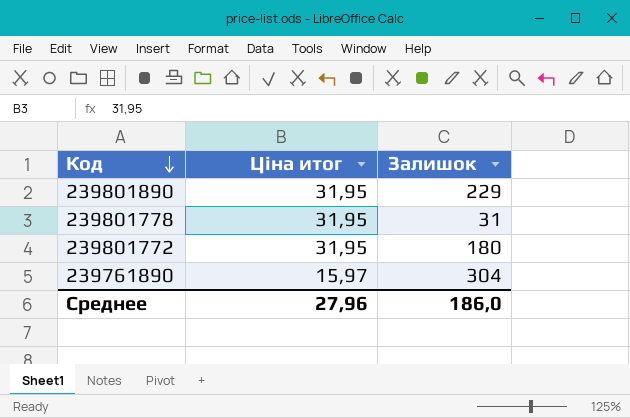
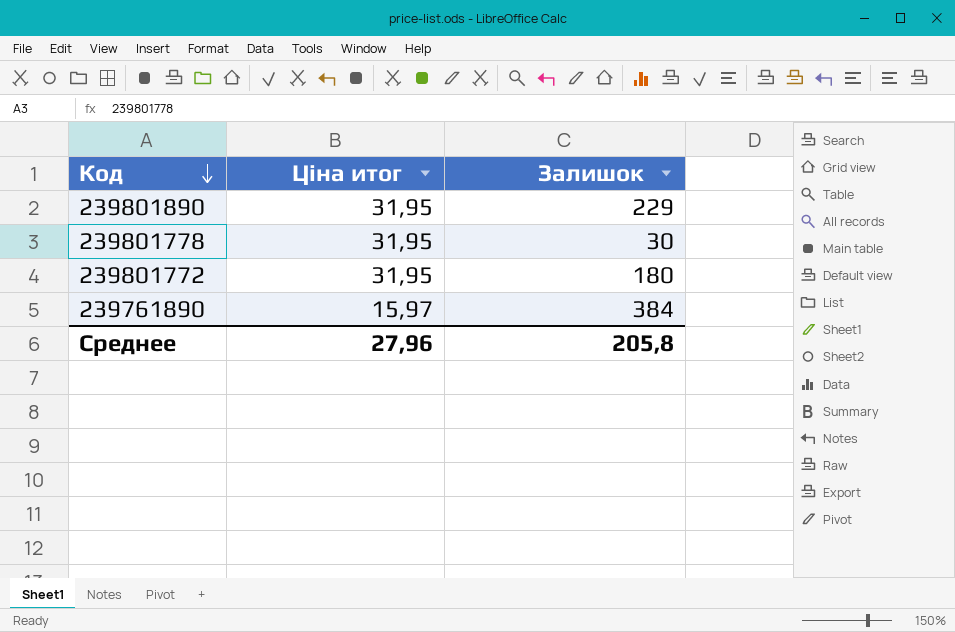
239801778 | Залишок: 31 -> 30
239761890 | Залишок: 304 -> 384
Среднее | Залишок: 186,0 -> 205,8

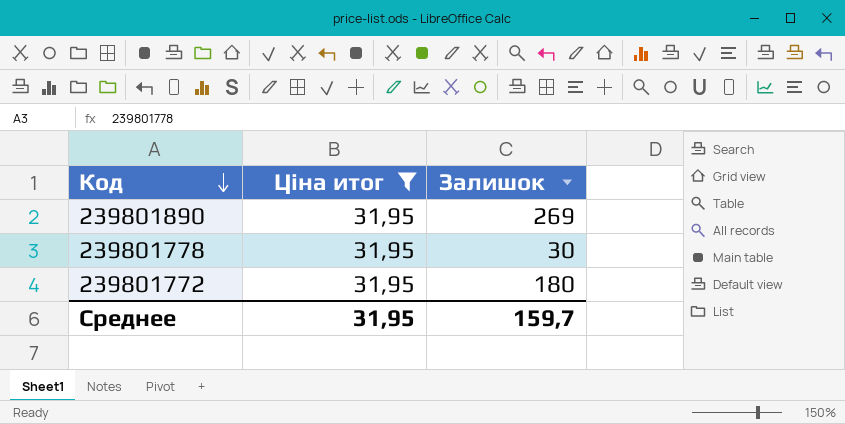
filter: none -> Ціна итог = 31,95
239801890 | Залишок: 229 -> 269
Среднее | Ціна итог: 27,96 -> 31,95
Среднее | Залишок: 205,8 -> 159,7

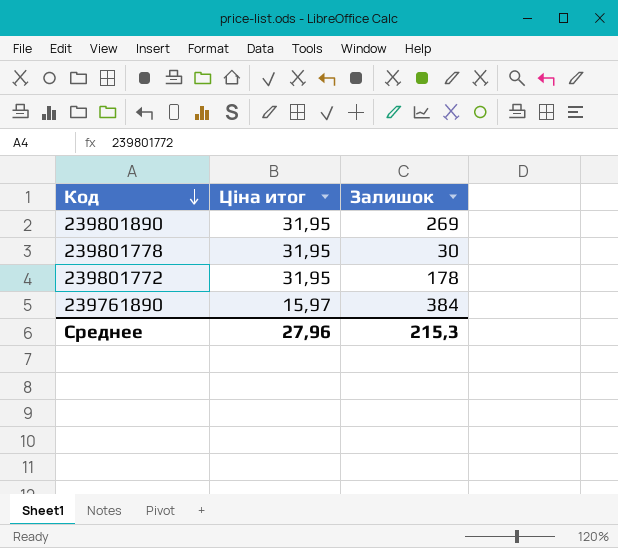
filter: Ціна итог = 31,95 -> none
239801772 | Залишок: 180 -> 178
Среднее | Ціна итог: 31,95 -> 27,96
Среднее | Залишок: 159,7 -> 215,3

